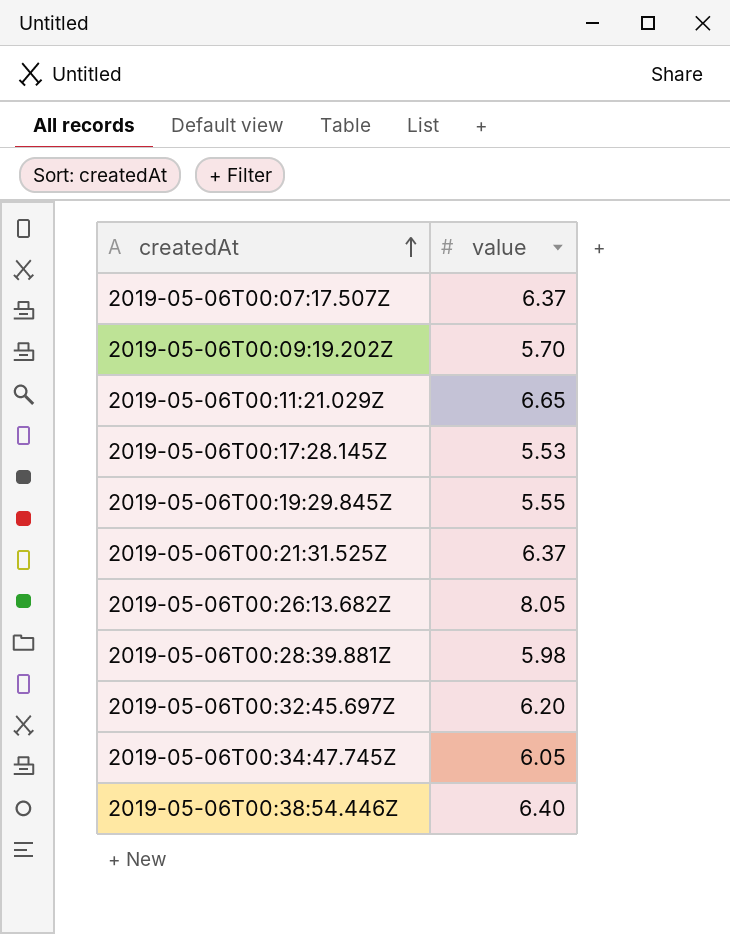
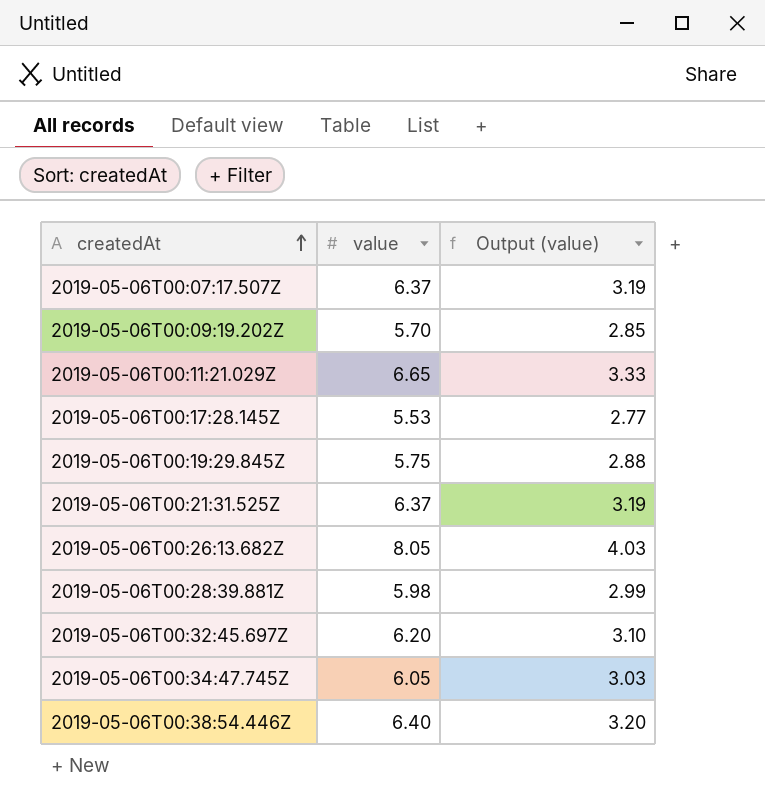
column Output (value) | formula: none -> [value] * 0.5
2019-05-06T00:19:29.845Z | value: 5.55 -> 5.75

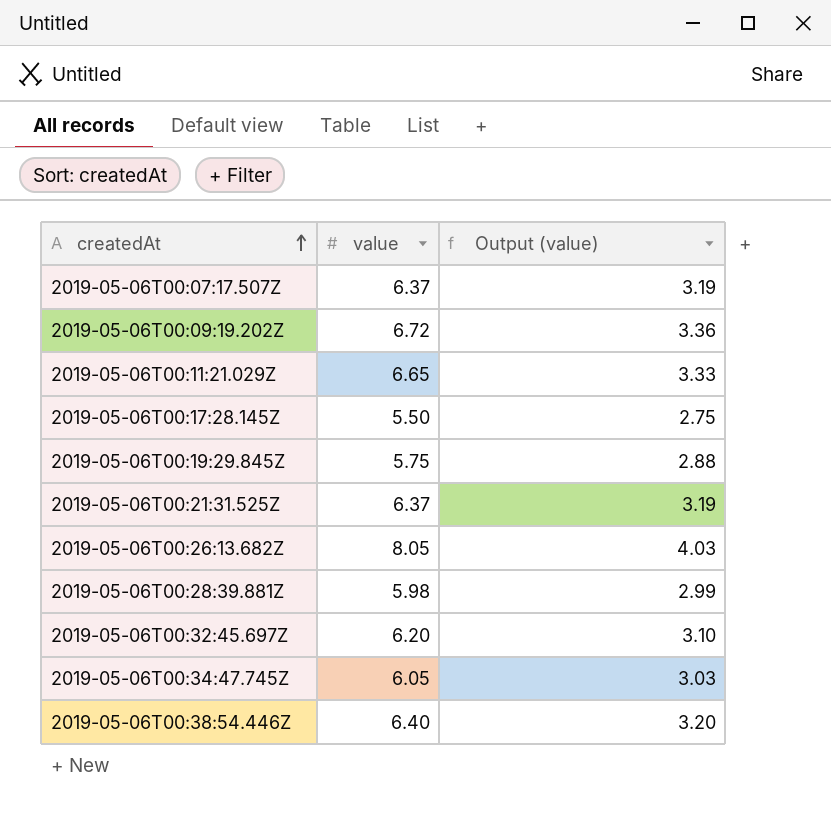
2019-05-06T00:09:19.202Z | value: 5.70 -> 6.72
2019-05-06T00:09:19.202Z | Output (value): 2.85 -> 3.36
2019-05-06T00:17:28.145Z | value: 5.53 -> 5.50
2019-05-06T00:17:28.145Z | Output (value): 2.77 -> 2.75

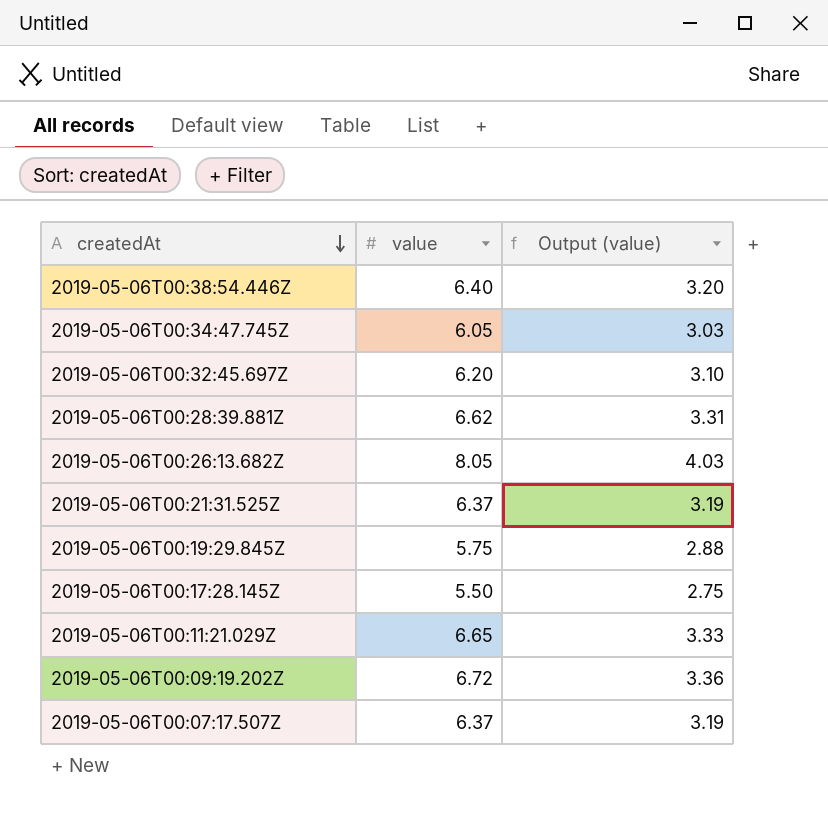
row order: createdAt ascending -> createdAt descending
2019-05-06T00:28:39.881Z | value: 5.98 -> 6.62
2019-05-06T00:28:39.881Z | Output (value): 2.99 -> 3.31

